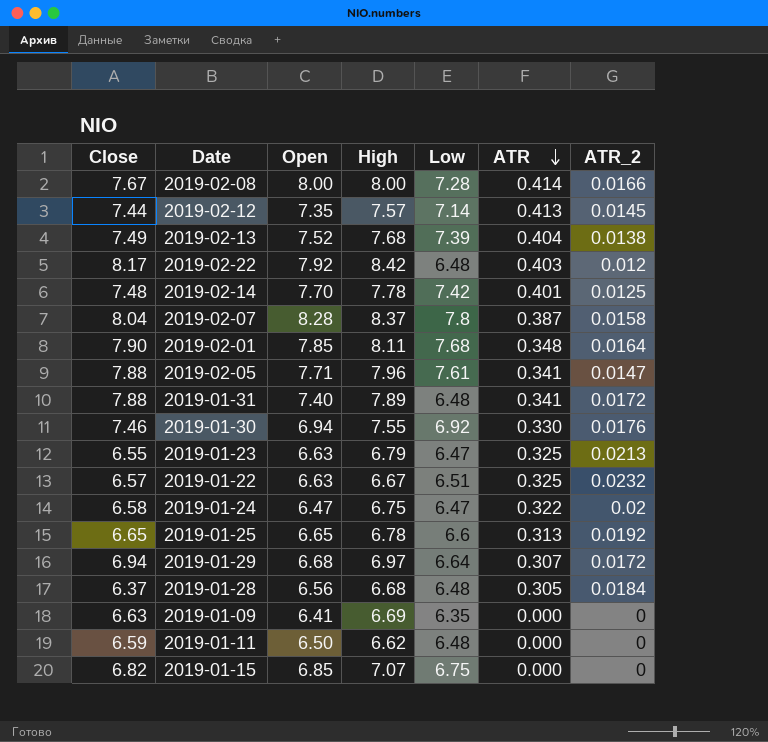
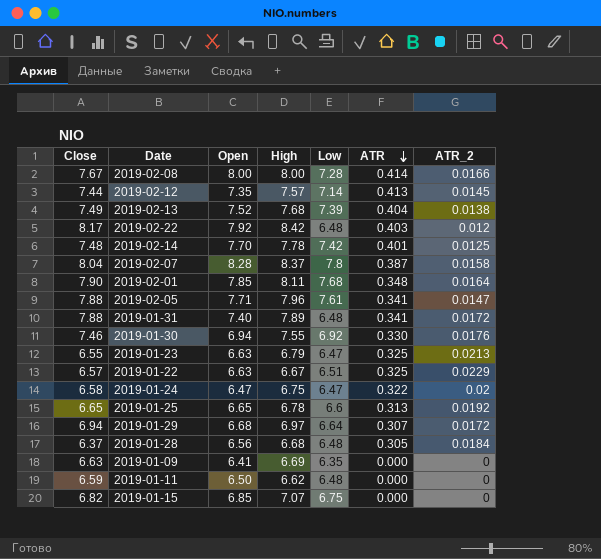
2019-01-22 | ATR_2: 0.0232 -> 0.0229

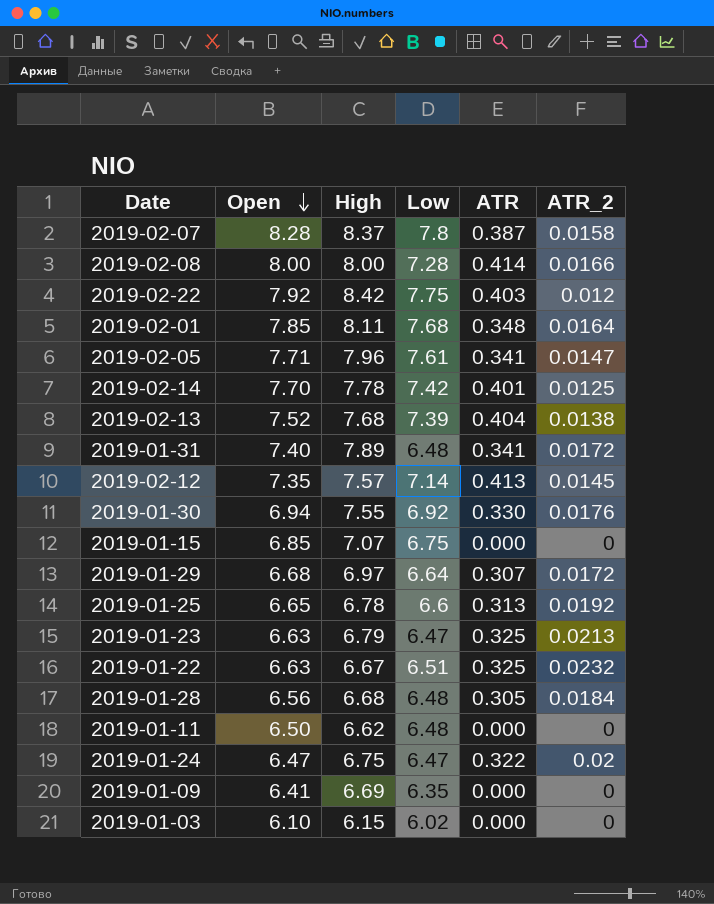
row order: ATR descending -> Open descending
column Close | position: 1 -> none
2019-02-22 | Low: 6.48 -> 7.75
2019-01-22 | ATR_2: 0.0229 -> 0.0232
row 2019-01-03: none -> 6.10 | 6.15 | 6.02 | 0.000 | 0

